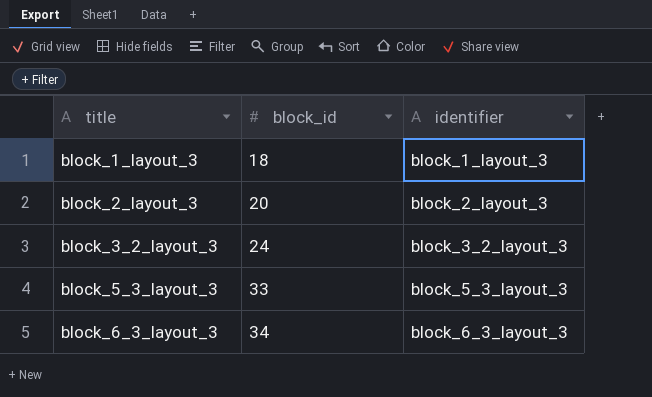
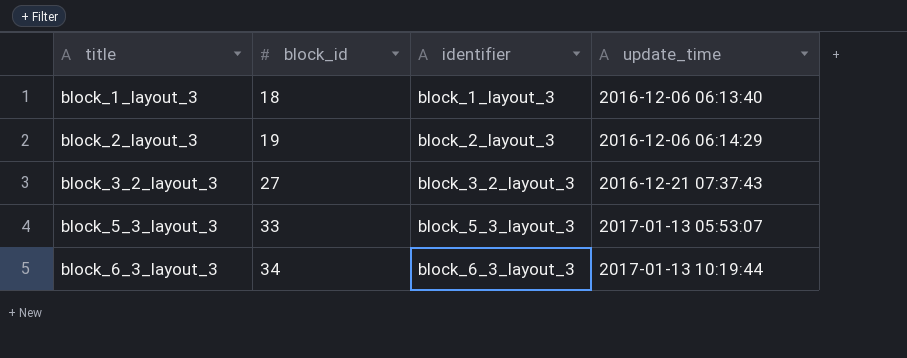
column update_time | position: none -> 4
block_2_layout_3 | block_id: 20 -> 19
block_3_2_layout_3 | block_id: 24 -> 27

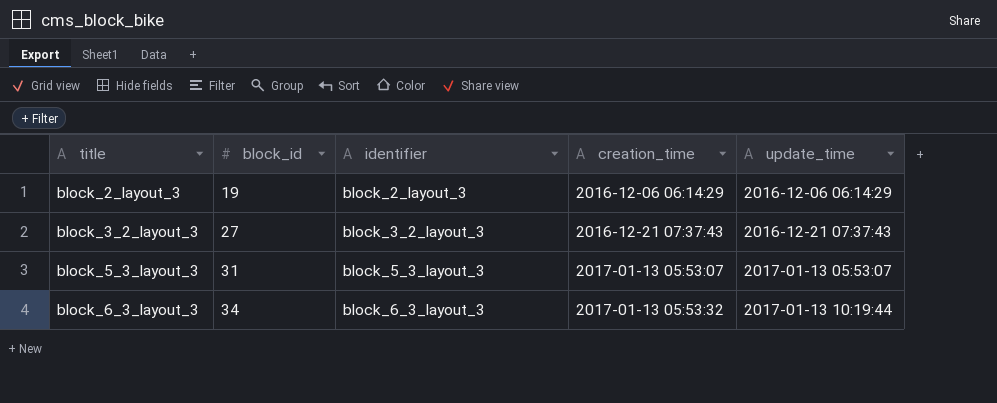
column creation_time | position: none -> 4
row block_1_layout_3: 18 | block_1_layout_3 | 2016-12-06 06:13:40 -> none
block_5_3_layout_3 | block_id: 33 -> 31

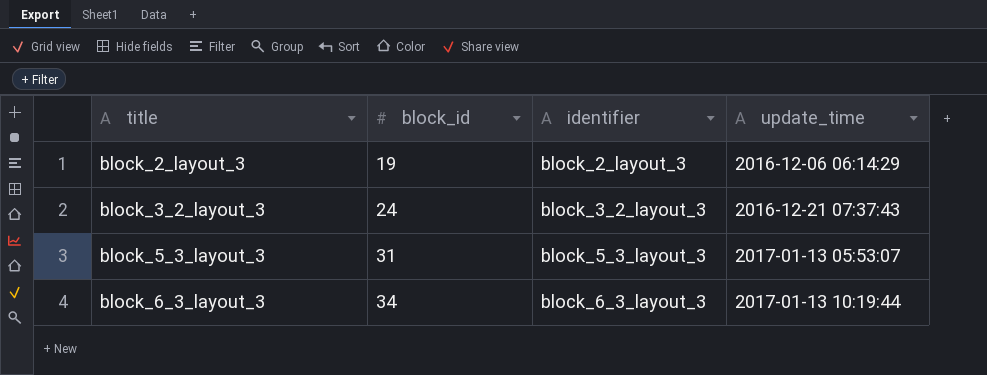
column creation_time | position: 4 -> none
block_3_2_layout_3 | block_id: 27 -> 24

